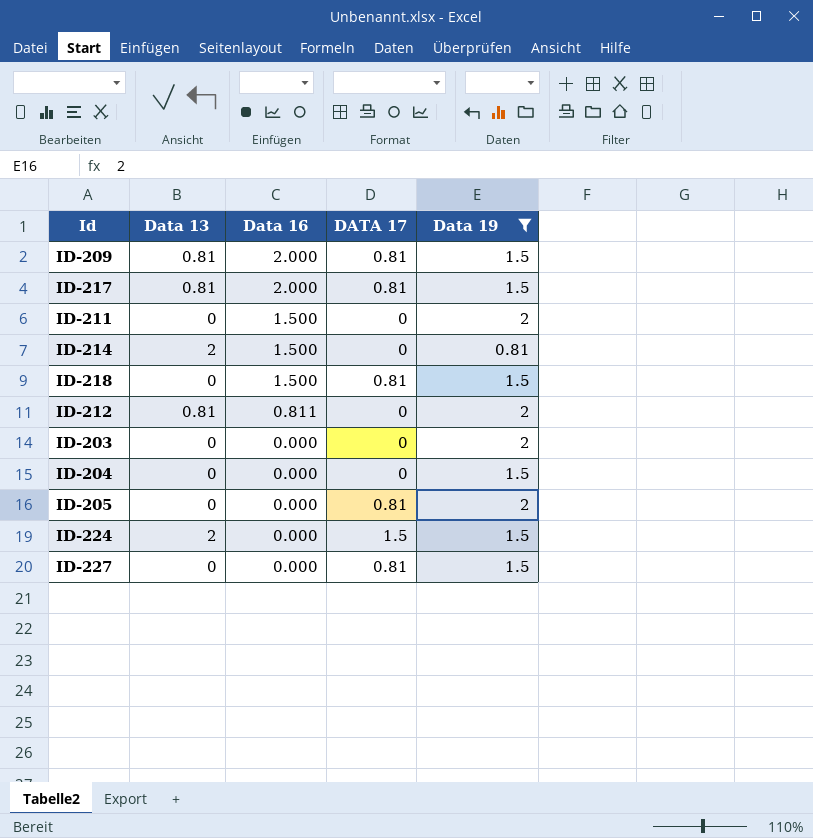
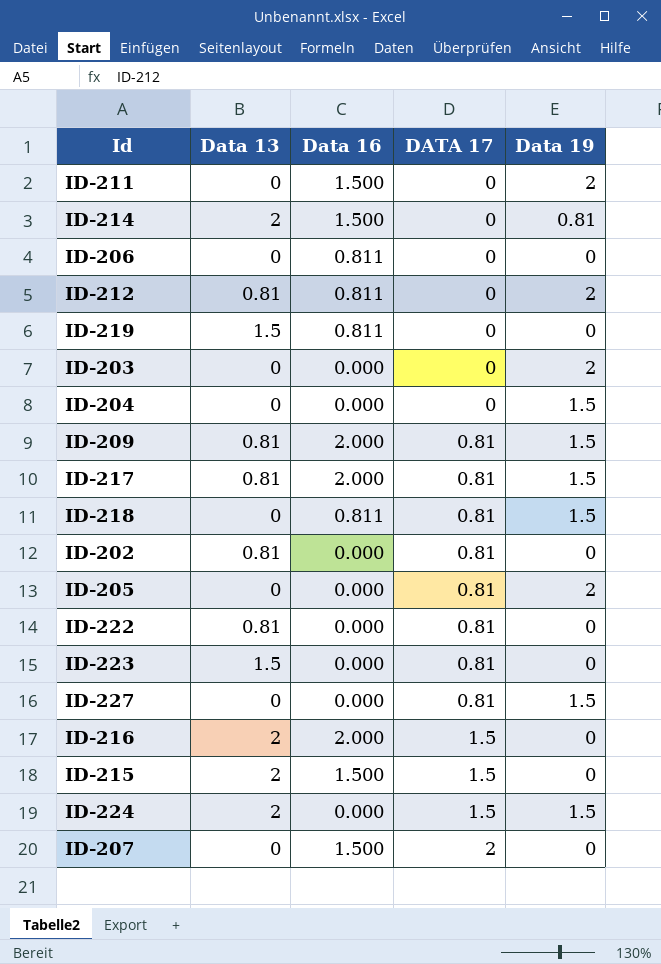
filter: Data 19 != 0 -> none
row order: Data 16 descending -> DATA 17 ascending
ID-218 | Data 16: 1.500 -> 0.811

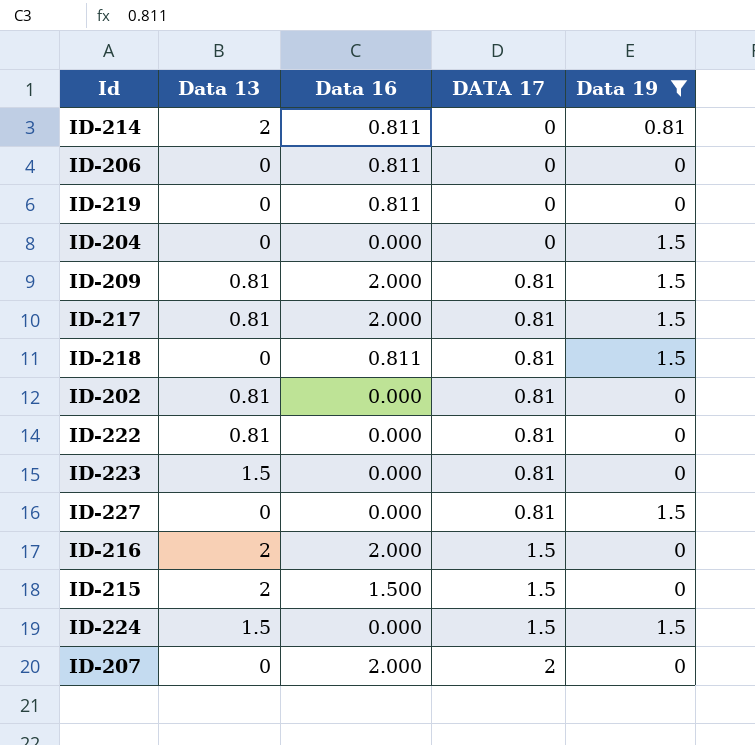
filter: none -> Data 19 != 2
ID-214 | Data 16: 1.500 -> 0.811
ID-219 | Data 13: 1.5 -> 0
ID-224 | Data 13: 2 -> 1.5
ID-207 | Data 16: 1.500 -> 2.000

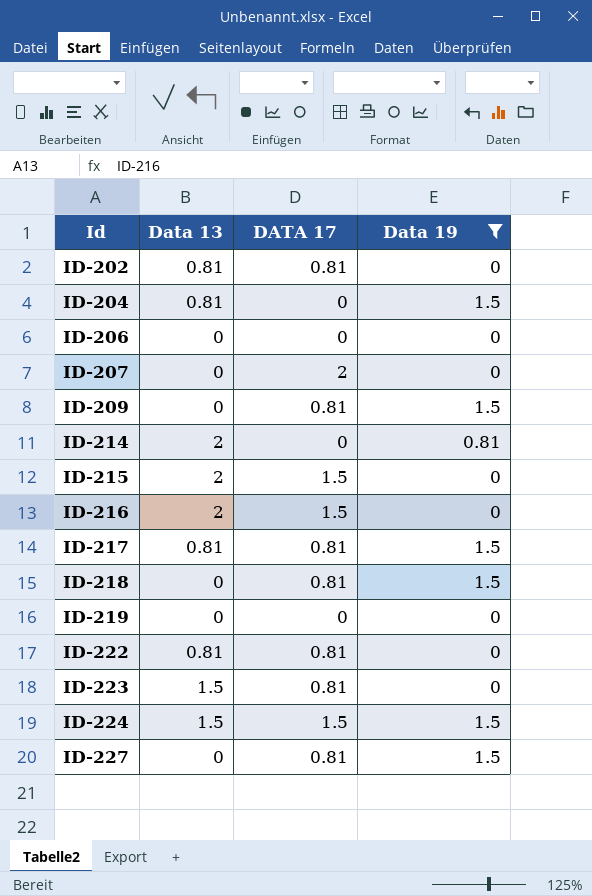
row order: DATA 17 ascending -> Id ascending
column Data 16 | position: 3 -> none
ID-204 | Data 13: 0 -> 0.81
ID-209 | Data 13: 0.81 -> 0

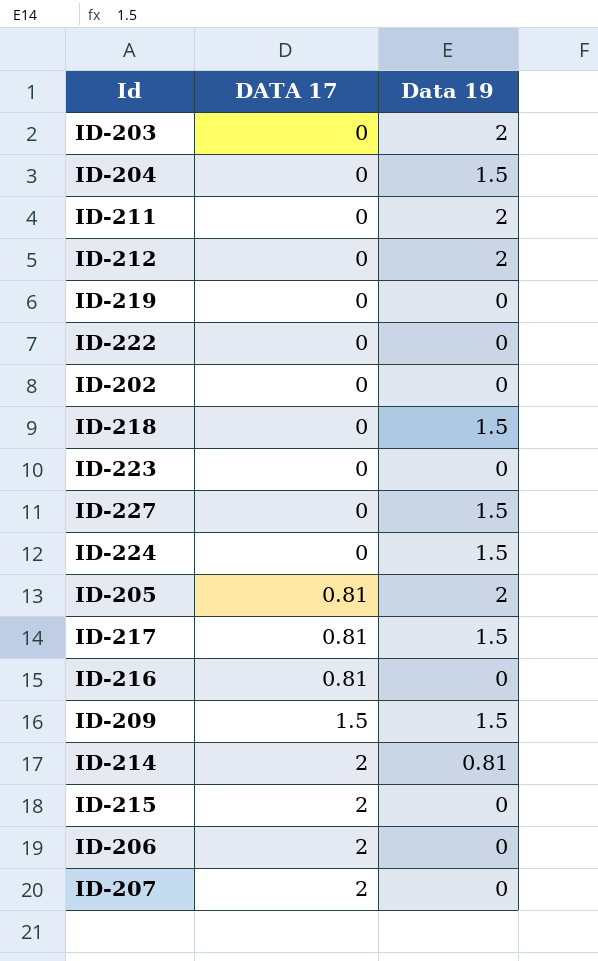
filter: Data 19 != 2 -> none
row order: Id ascending -> DATA 17 ascending
column Data 13 | position: 2 -> none
ID-222 | DATA 17: 0.81 -> 0
ID-202 | DATA 17: 0.81 -> 0
ID-218 | DATA 17: 0.81 -> 0
ID-223 | DATA 17: 0.81 -> 0
ID-227 | DATA 17: 0.81 -> 0
ID-224 | DATA 17: 1.5 -> 0
ID-216 | DATA 17: 1.5 -> 0.81
ID-209 | DATA 17: 0.81 -> 1.5
ID-214 | DATA 17: 0 -> 2
ID-215 | DATA 17: 1.5 -> 2
ID-206 | DATA 17: 0 -> 2

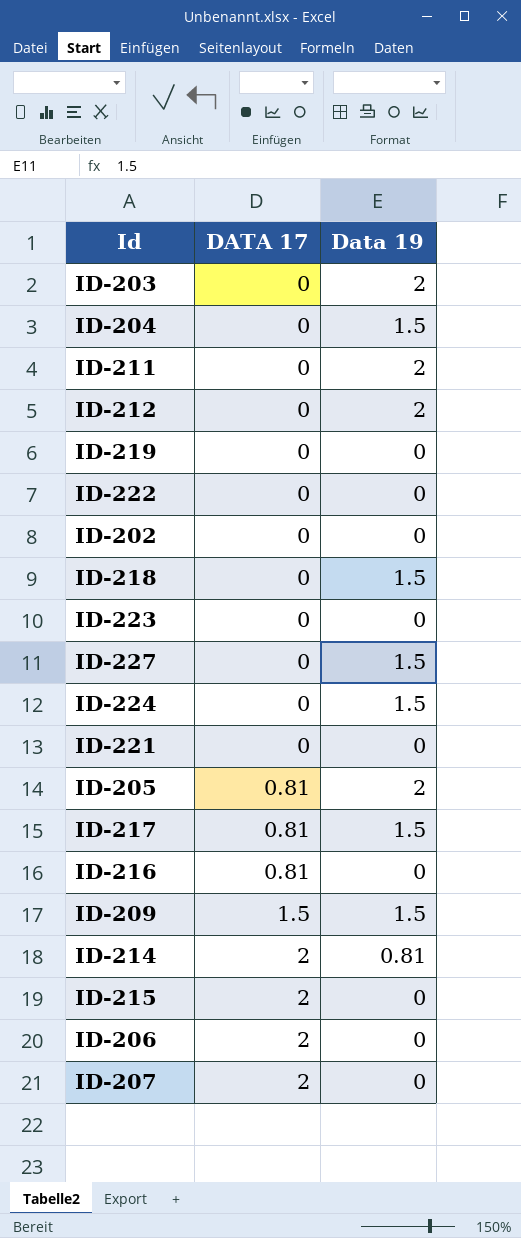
row ID-221: none -> 0 | 0

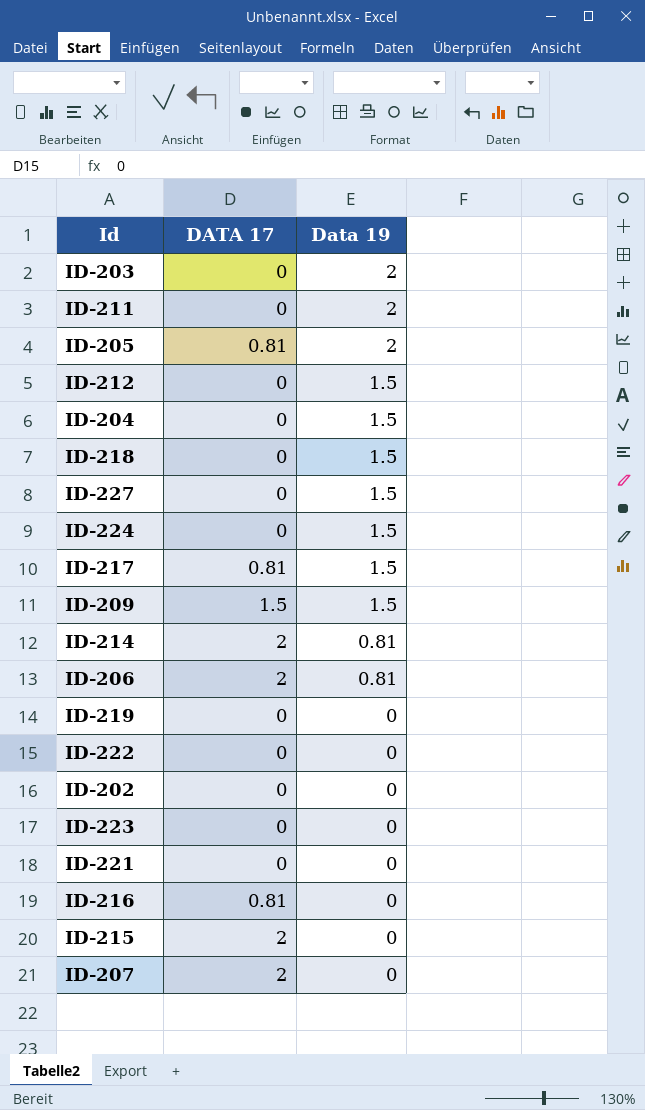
row order: DATA 17 ascending -> Data 19 descending
ID-212 | Data 19: 2 -> 1.5
ID-206 | Data 19: 0 -> 0.81

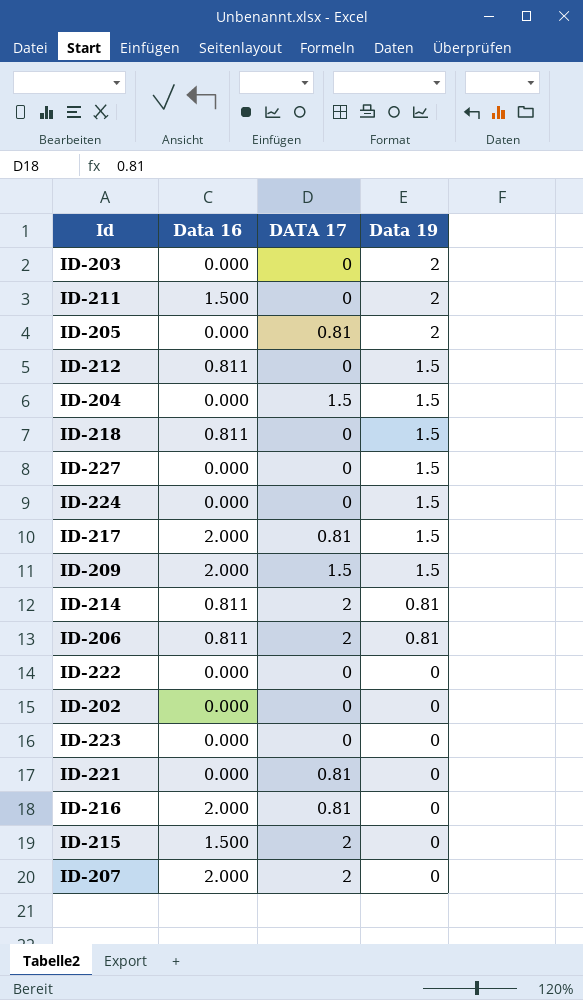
column Data 16 | position: none -> 2
row ID-219: 0 | 0 -> none
ID-204 | DATA 17: 0 -> 1.5
ID-221 | DATA 17: 0 -> 0.81

